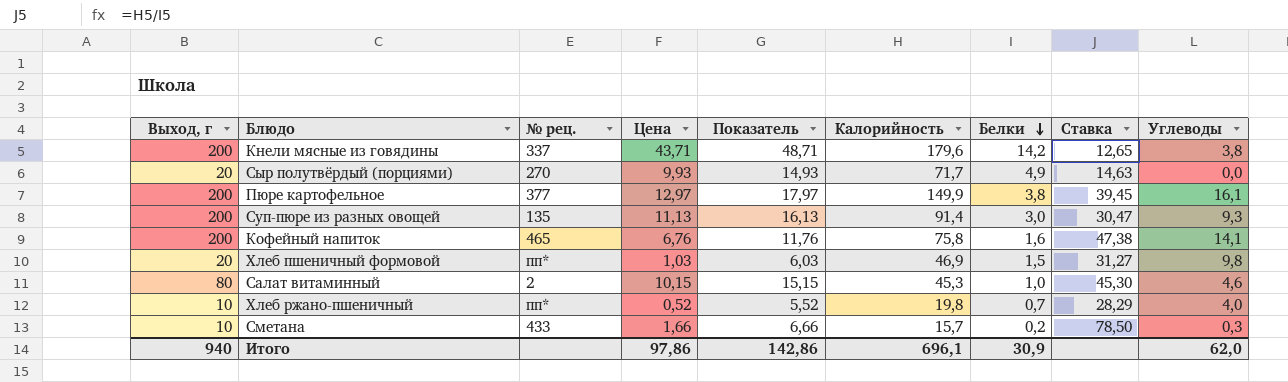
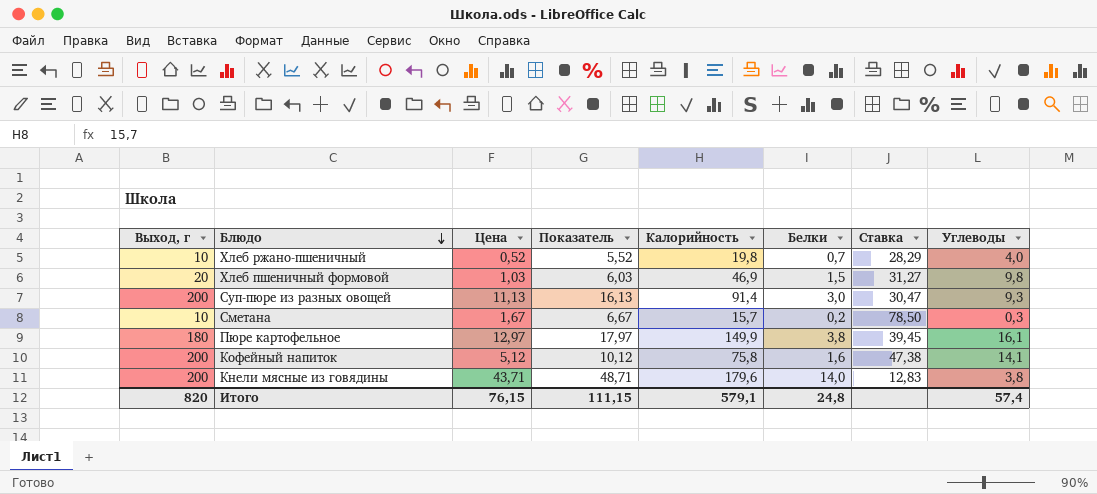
row order: Белки descending -> Блюдо descending
column № рец. | position: 3 -> none
row Сыр полутвёрдый (порциями): 20 | 270 | 9,93 | 14,93 | 71,7 | 4,9 | 14,63 | 0,0 -> none
row Салат витаминный: 80 | 2 | 10,15 | 15,15 | 45,3 | 1,0 | 45,30 | 4,6 -> none
Сметана | Цена: 1,66 -> 1,67
Сметана | Показатель: 6,66 -> 6,67
Пюре картофельное | Выход, г: 200 -> 180
Кофейный напиток | Цена: 6,76 -> 5,12
Кофейный напиток | Показатель: 11,76 -> 10,12
Кнели мясные из говядины | Белки: 14,2 -> 14,0
Кнели мясные из говядины | Ставка: 12,65 -> 12,83
Итого | Выход, г: 940 -> 820
Итого | Цена: 97,86 -> 76,15
Итого | Показатель: 142,86 -> 111,15
Итого | Калорийность: 696,1 -> 579,1
Итого | Белки: 30,9 -> 24,8
Итого | Углеводы: 62,0 -> 57,4

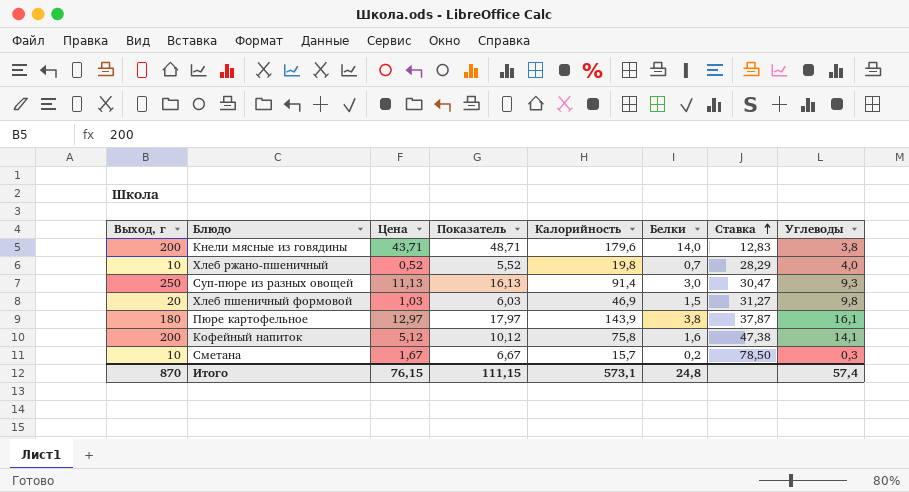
row order: Блюдо descending -> Ставка ascending
Суп-пюре из разных овощей | Выход, г: 200 -> 250
Пюре картофельное | Калорийность: 149,9 -> 143,9
Пюре картофельное | Ставка: 39,45 -> 37,87
Итого | Выход, г: 820 -> 870
Итого | Калорийность: 579,1 -> 573,1

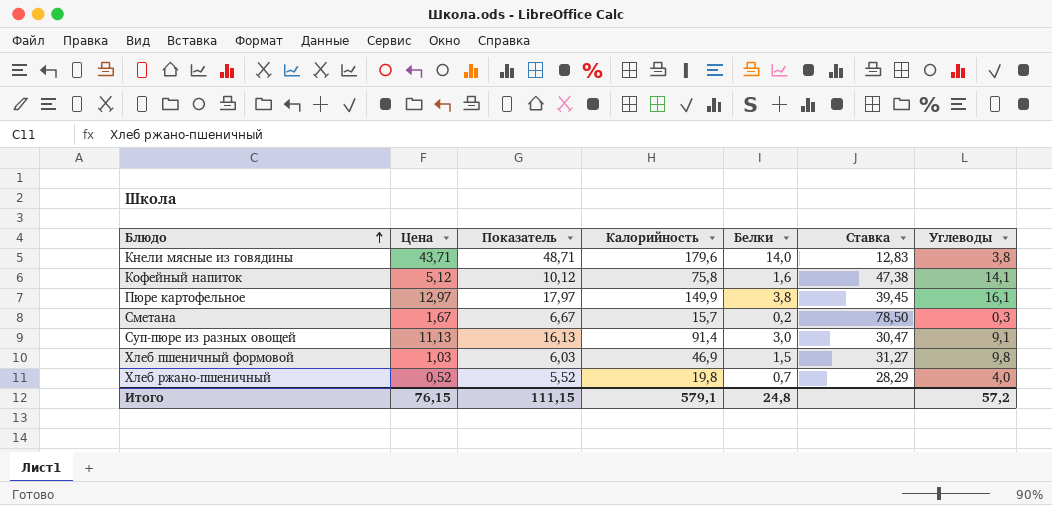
row order: Ставка ascending -> Блюдо ascending
column Выход, г | position: 1 -> none
Пюре картофельное | Калорийность: 143,9 -> 149,9
Пюре картофельное | Ставка: 37,87 -> 39,45
Суп-пюре из разных овощей | Углеводы: 9,3 -> 9,1
Итого | Калорийность: 573,1 -> 579,1
Итого | Углеводы: 57,4 -> 57,2

